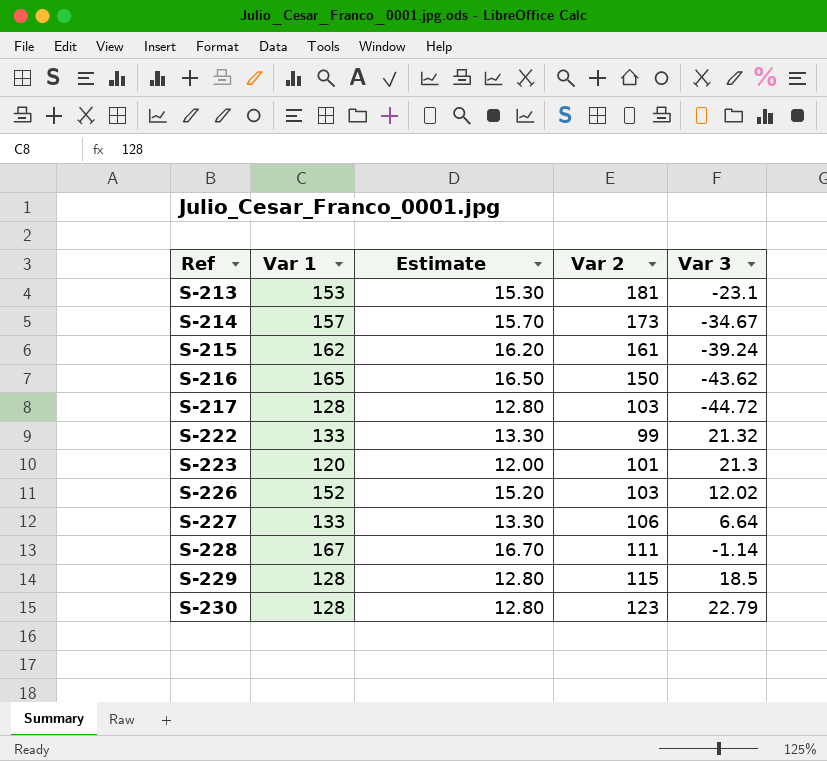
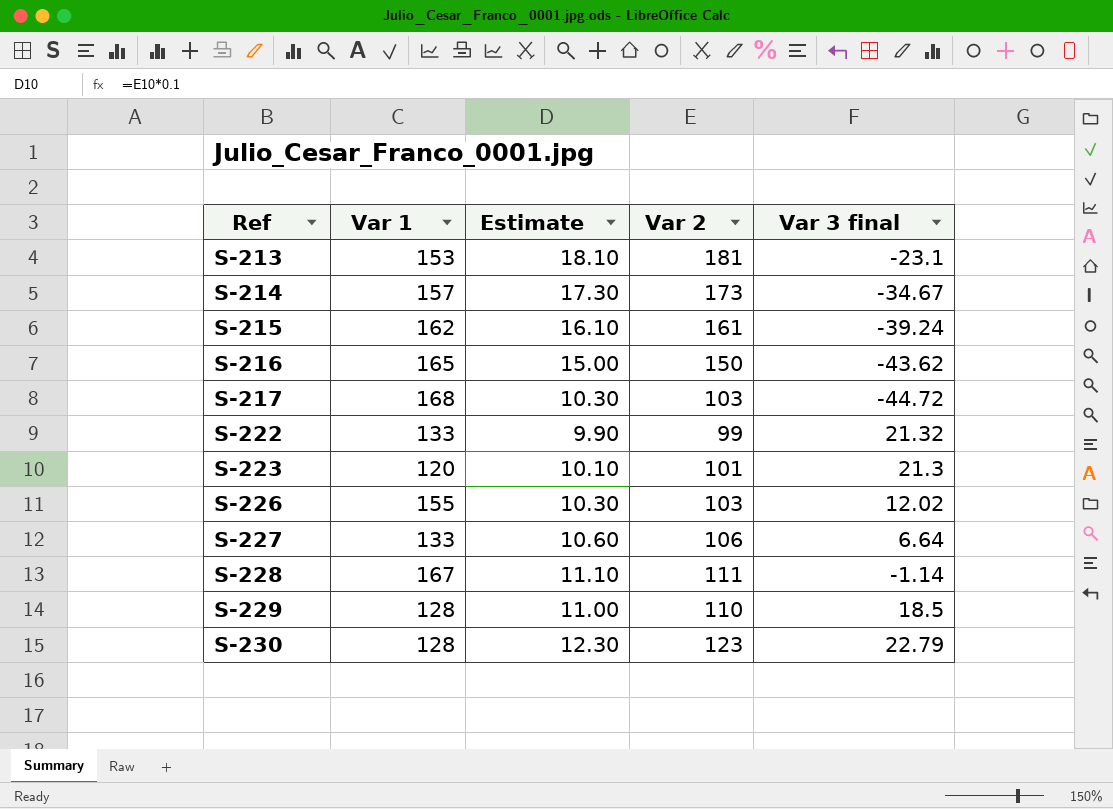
column Estimate | formula: [Var 1] * 0.1 -> [Var 2] * 0.1
column name: Var 3 -> Var 3 final
S-217 | Var 1: 128 -> 168
S-226 | Var 1: 152 -> 155
S-229 | Var 2: 115 -> 110

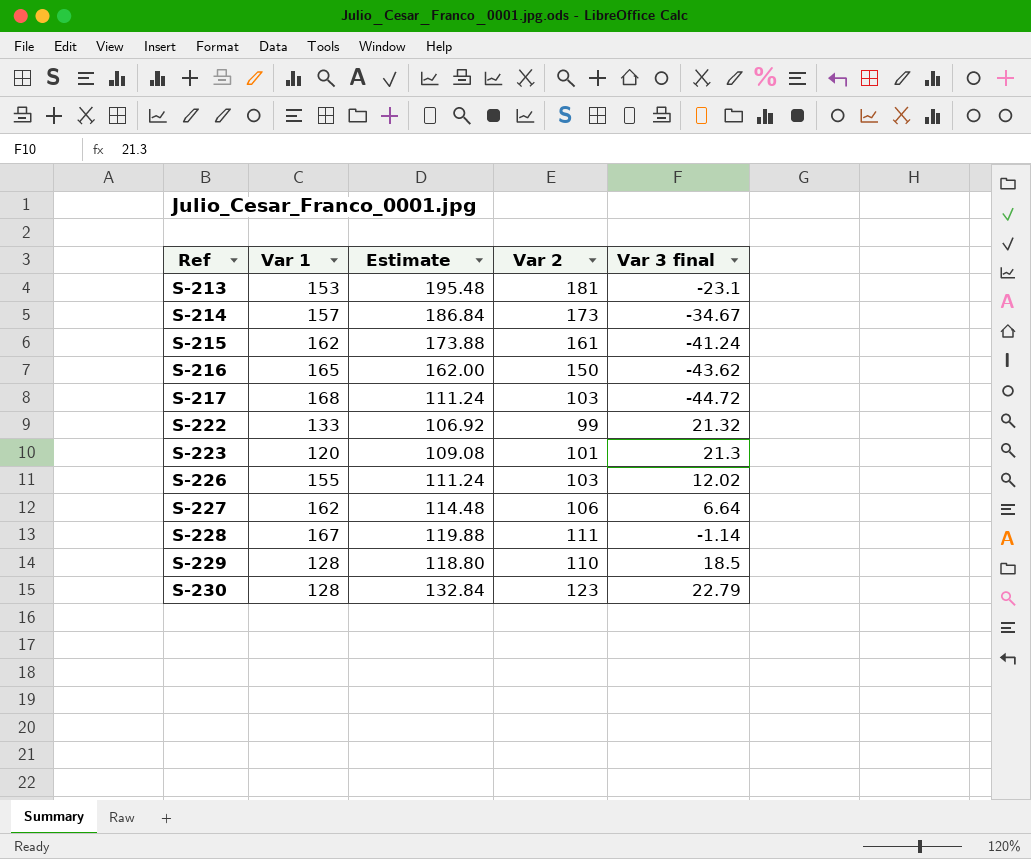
column Estimate | formula: [Var 2] * 0.1 -> [Var 2] * 1.08
S-215 | Var 3 final: -39.24 -> -41.24
S-227 | Var 1: 133 -> 162

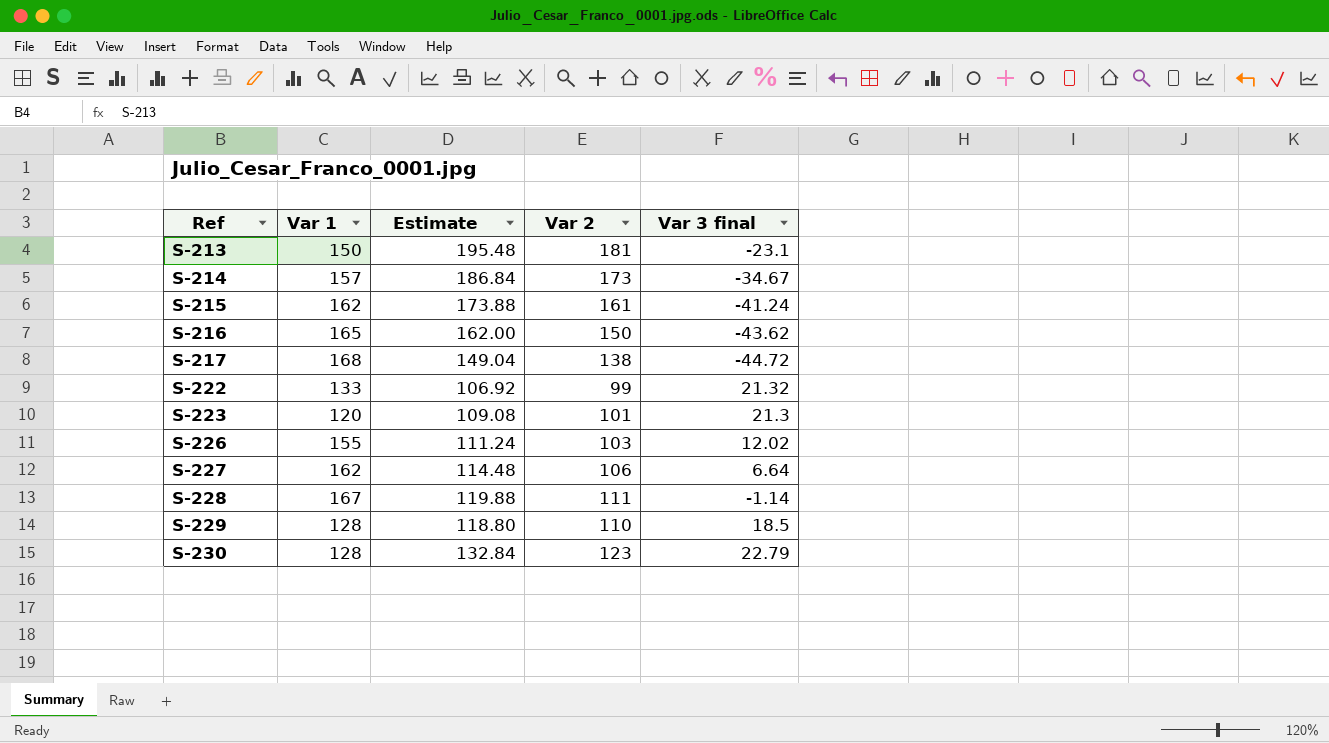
S-213 | Var 1: 153 -> 150
S-217 | Estimate: 111.24 -> 149.04
S-217 | Var 2: 103 -> 138

